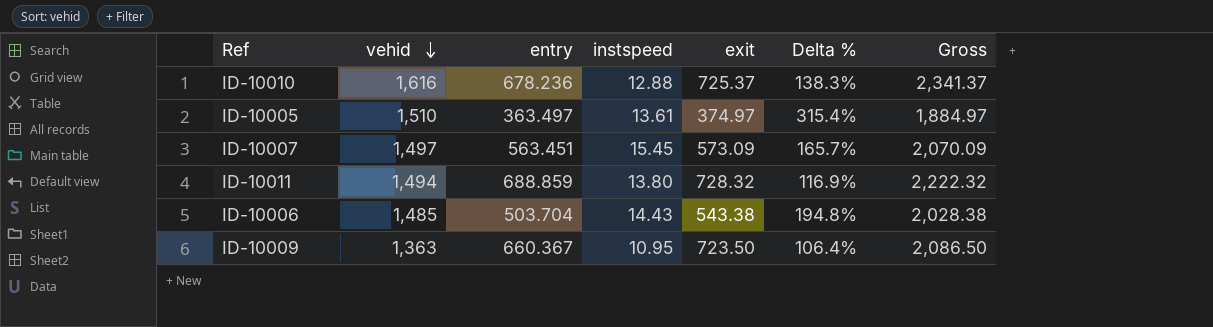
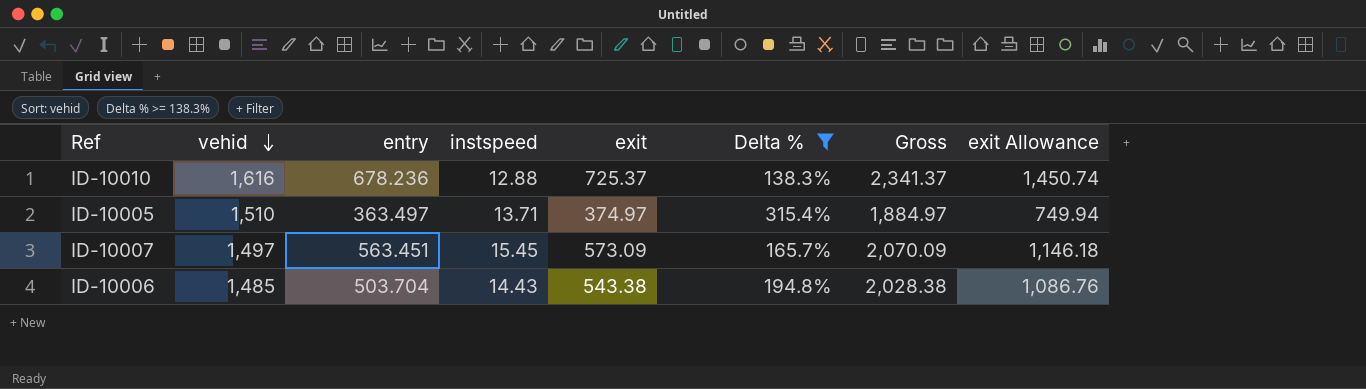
filter: none -> Delta % >= 138.3%
column exit Allowance | formula: none -> [exit] * 2
ID-10005 | instspeed: 13.61 -> 13.71

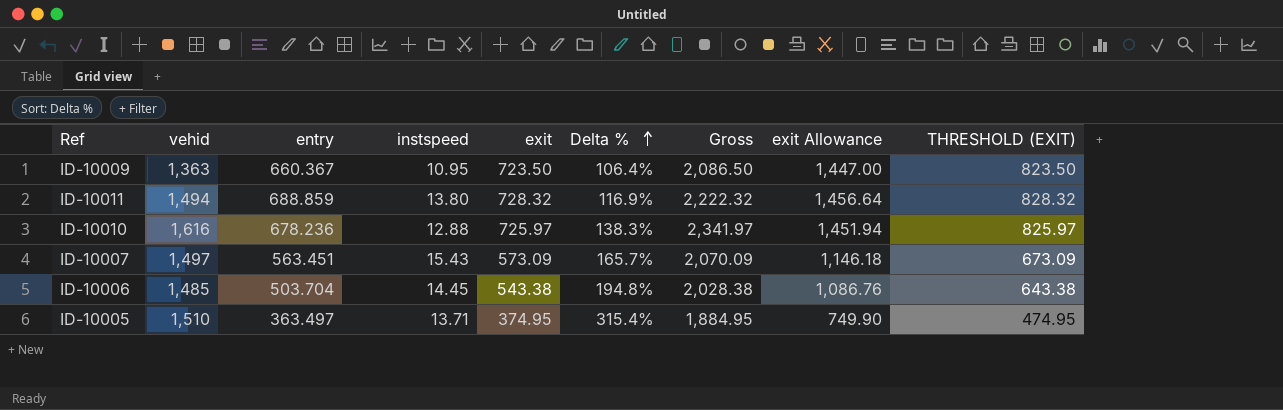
filter: Delta % >= 138.3% -> none
row order: vehid descending -> Delta % ascending
column THRESHOLD (EXIT) | formula: none -> [exit] + 100
ID-10010 | exit: 725.37 -> 725.97
ID-10010 | Gross: 2,341.37 -> 2,341.97
ID-10010 | exit Allowance: 1,450.74 -> 1,451.94
ID-10007 | instspeed: 15.45 -> 15.43
ID-10006 | instspeed: 14.43 -> 14.45
ID-10005 | exit: 374.97 -> 374.95
ID-10005 | Gross: 1,884.97 -> 1,884.95
ID-10005 | exit Allowance: 749.94 -> 749.90

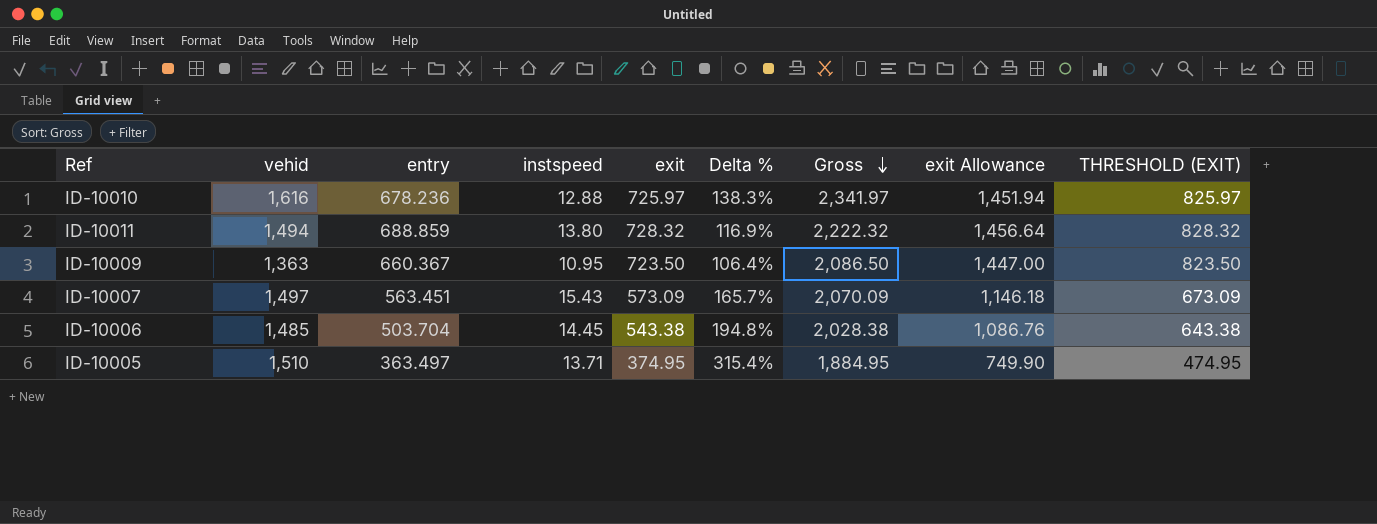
row order: Delta % ascending -> Gross descending

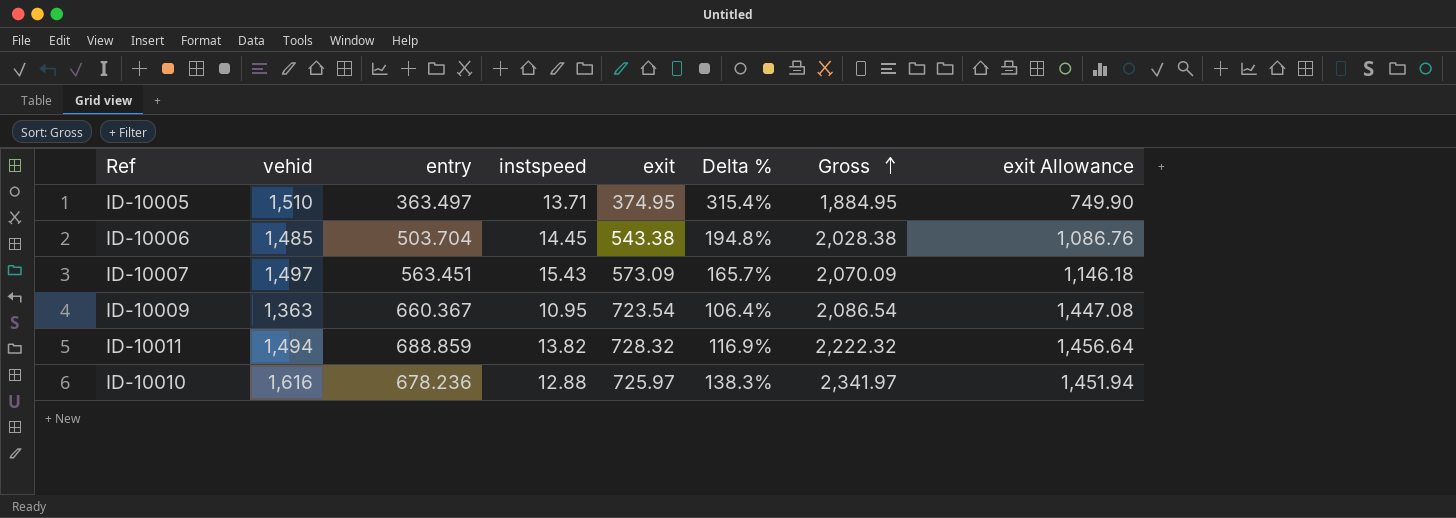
row order: Gross descending -> Gross ascending
column THRESHOLD (EXIT) | formula: [exit] + 100 -> none
ID-10009 | exit: 723.50 -> 723.54
ID-10009 | Gross: 2,086.50 -> 2,086.54
ID-10009 | exit Allowance: 1,447.00 -> 1,447.08
ID-10011 | instspeed: 13.80 -> 13.82

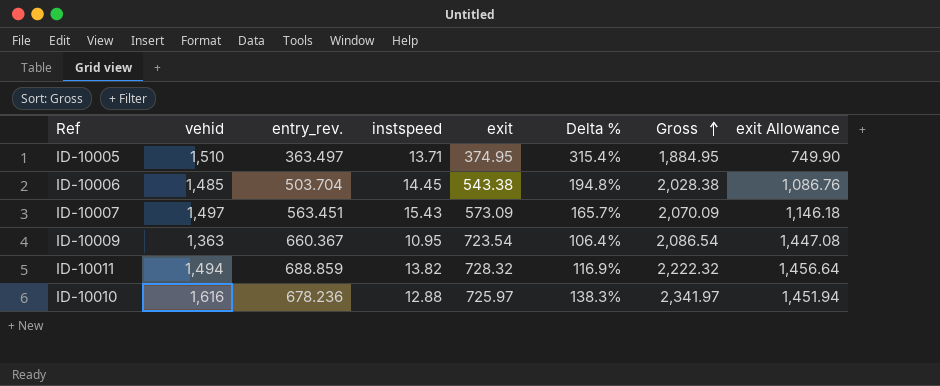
column name: entry -> entry_rev.

